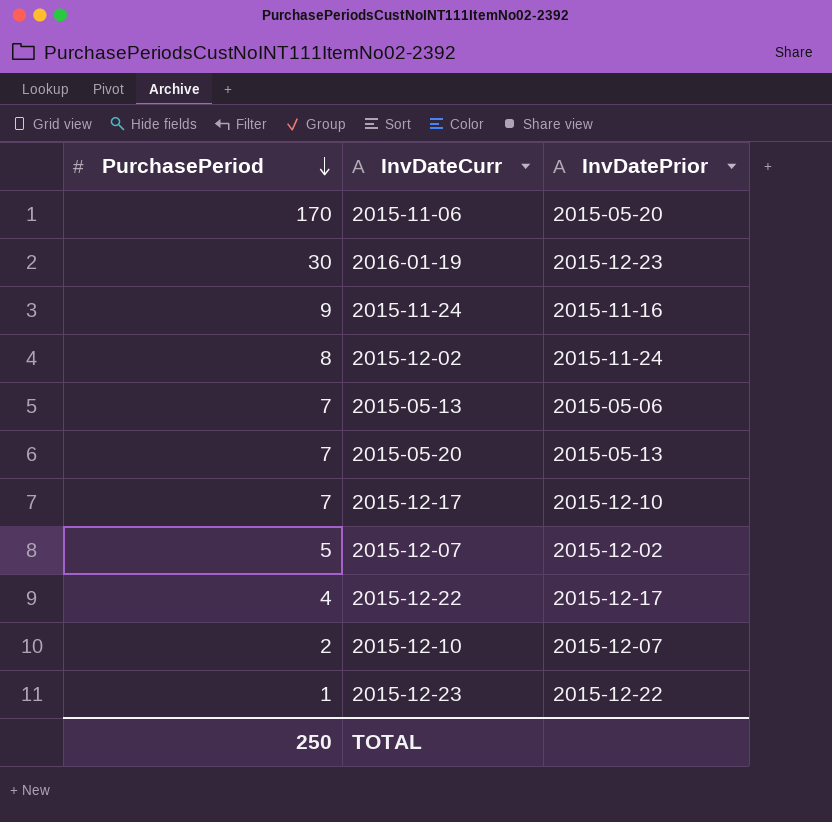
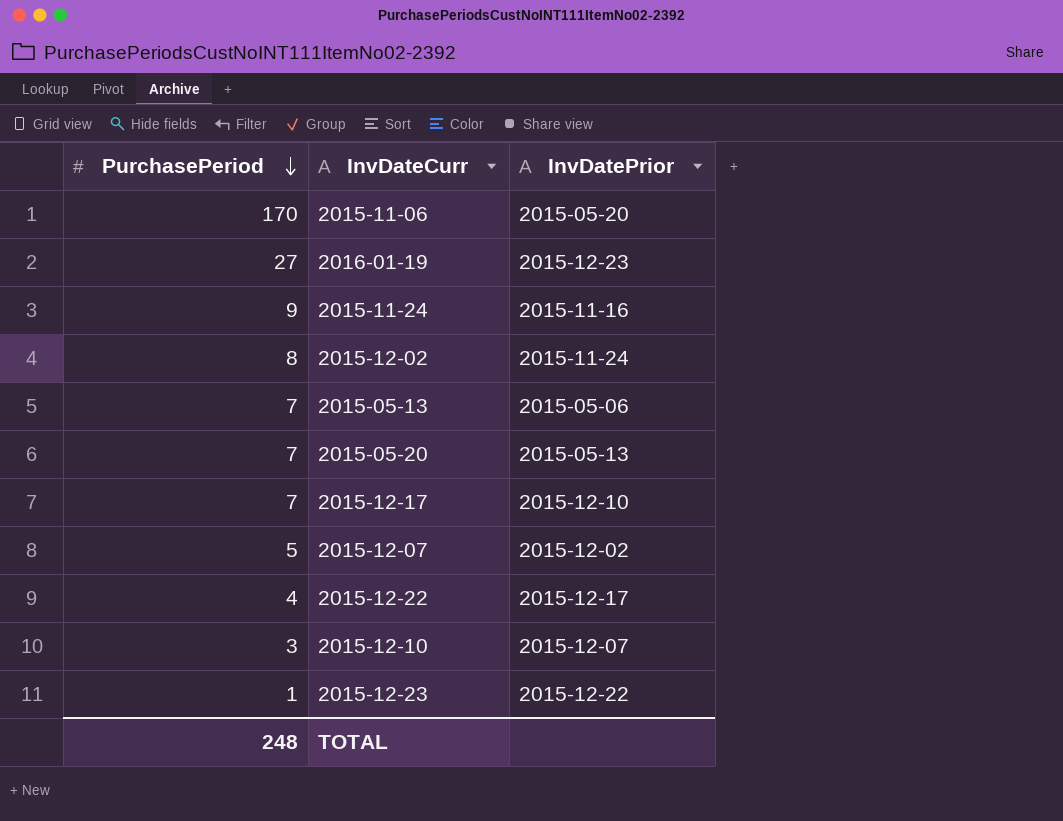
2016-01-19 | PurchasePeriod: 30 -> 27
2015-12-10 | PurchasePeriod: 2 -> 3
TOTAL | PurchasePeriod: 250 -> 248

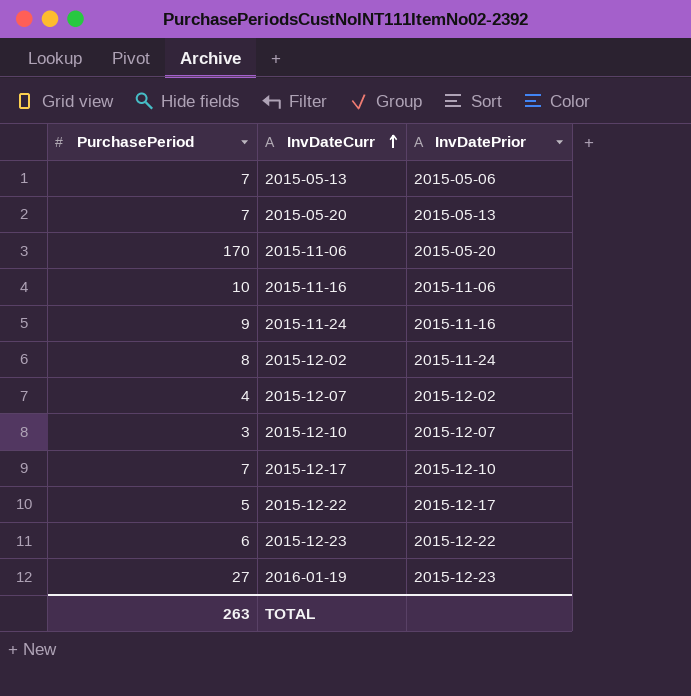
row order: PurchasePeriod descending -> InvDateCurr ascending
row 2015-11-16: none -> 10 | 2015-11-06
2015-12-07 | PurchasePeriod: 5 -> 4
2015-12-22 | PurchasePeriod: 4 -> 5
2015-12-23 | PurchasePeriod: 1 -> 6
TOTAL | PurchasePeriod: 248 -> 263

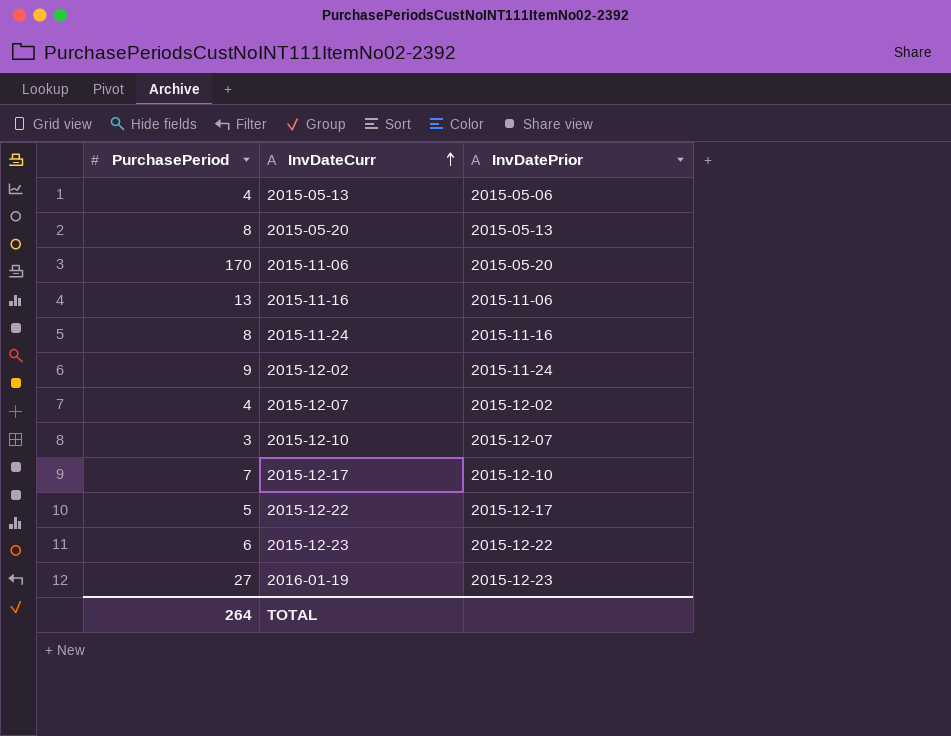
2015-05-13 | PurchasePeriod: 7 -> 4
2015-05-20 | PurchasePeriod: 7 -> 8
2015-11-16 | PurchasePeriod: 10 -> 13
2015-11-24 | PurchasePeriod: 9 -> 8
2015-12-02 | PurchasePeriod: 8 -> 9
TOTAL | PurchasePeriod: 263 -> 264

